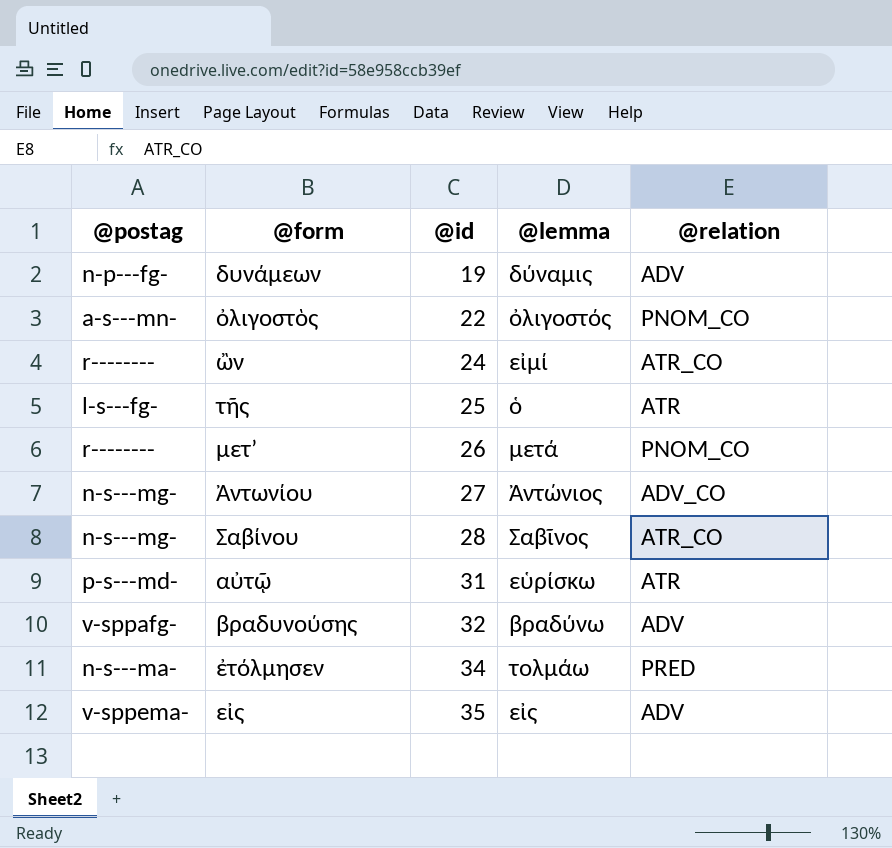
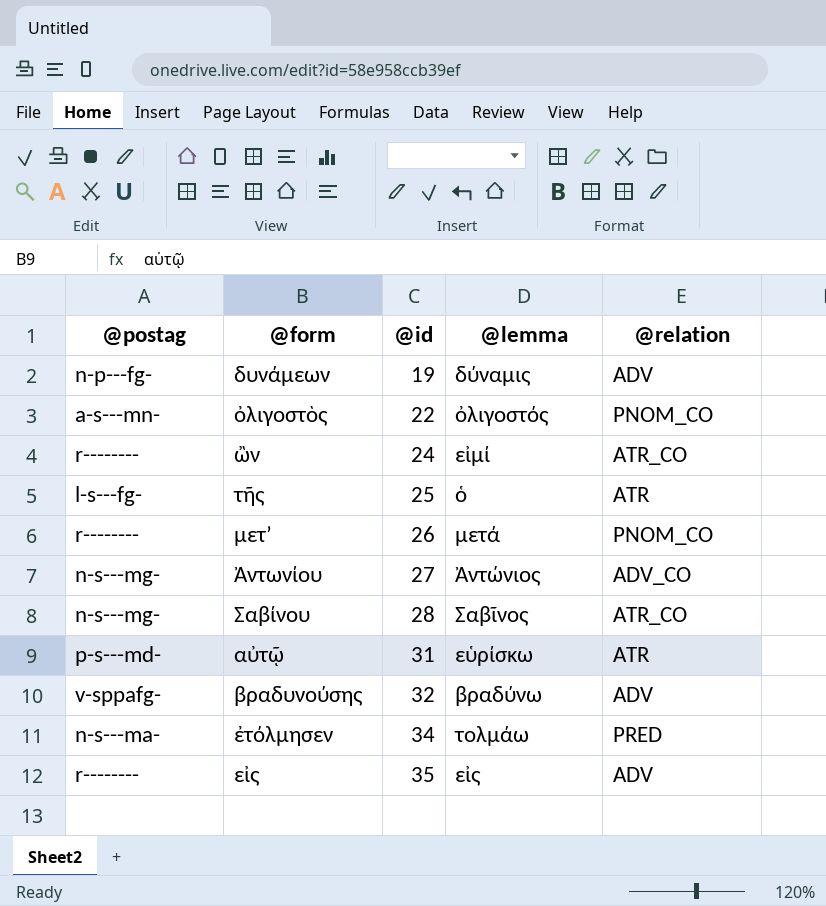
εἰς | @postag: v-sppema- -> r--------

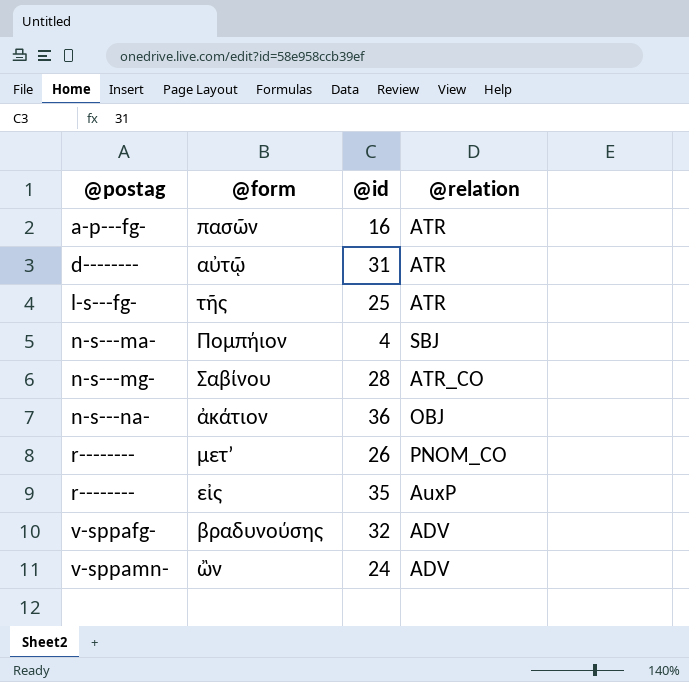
row order: @id ascending -> @postag ascending
column @lemma | position: 4 -> none
row δυνάμεων: n-p---fg- | 19 | δύναμις | ADV -> none
row ὀλιγοστὸς: a-s---mn- | 22 | ὀλιγοστός | PNOM_CO -> none
row Ἀντωνίου: n-s---mg- | 27 | Ἀντώνιος | ADV_CO -> none
row ἐτόλμησεν: n-s---ma- | 34 | τολμάω | PRED -> none
row πασῶν: none -> a-p---fg- | 16 | ATR
αὐτῷ | @postag: p-s---md- -> d--------
row Πομπήιον: none -> n-s---ma- | 4 | SBJ
row ἀκάτιον: none -> n-s---na- | 36 | OBJ
εἰς | @relation: ADV -> AuxP
ὢν | @postag: r-------- -> v-sppamn-
ὢν | @relation: ATR_CO -> ADV

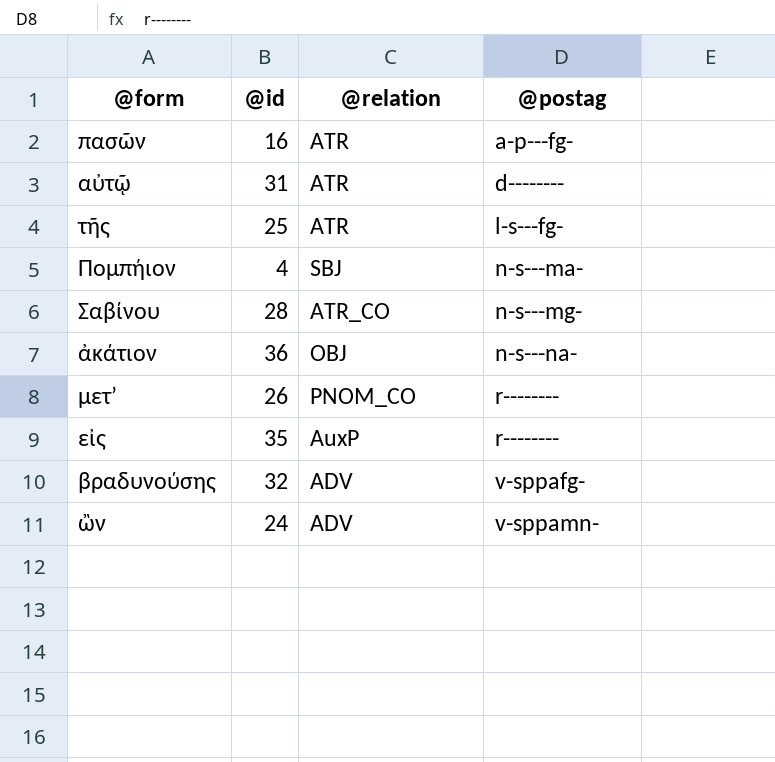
column @postag | position: 1 -> 4

